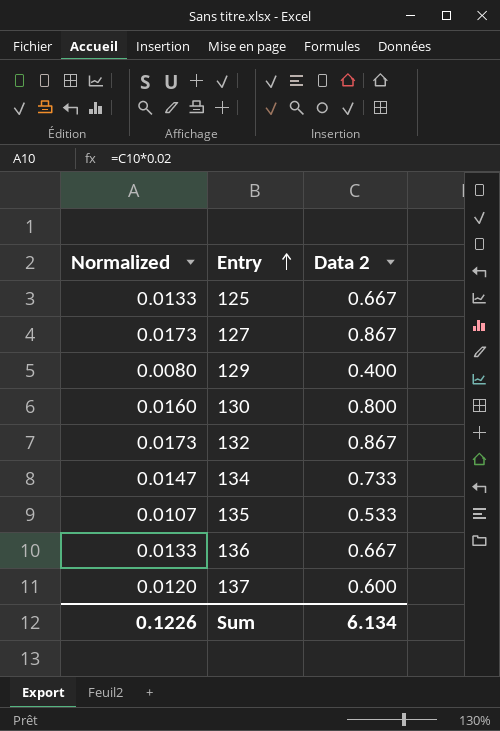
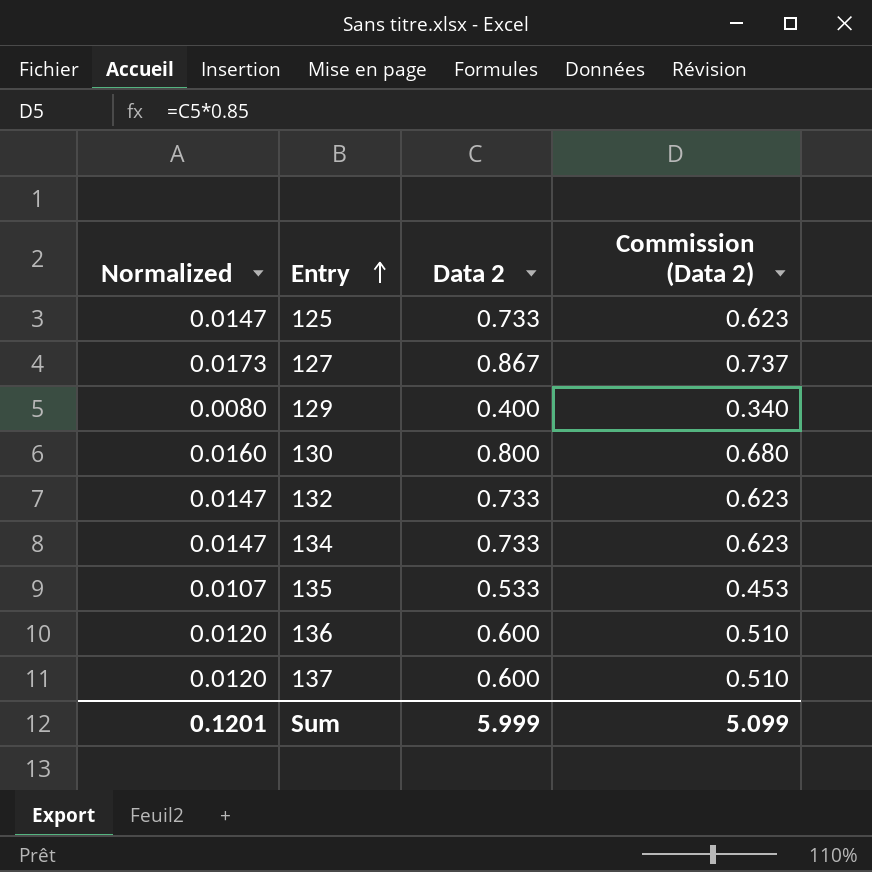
column Commission (Data 2) | formula: none -> [Data 2] * 0.85
125 | Normalized: 0.0133 -> 0.0147
125 | Data 2: 0.667 -> 0.733
132 | Normalized: 0.0173 -> 0.0147
132 | Data 2: 0.867 -> 0.733
136 | Normalized: 0.0133 -> 0.0120
136 | Data 2: 0.667 -> 0.600
Sum | Normalized: 0.1226 -> 0.1201
Sum | Data 2: 6.134 -> 5.999

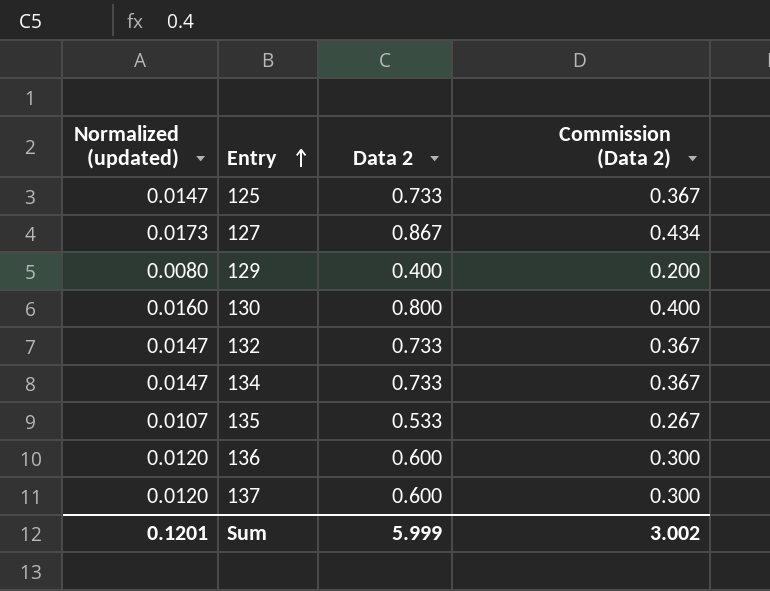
column name: Normalized -> Normalized (updated)
column Commission (Data 2) | formula: [Data 2] * 0.85 -> [Data 2] * 0.5
Sum | Commission (Data 2): 5.099 -> 3.002

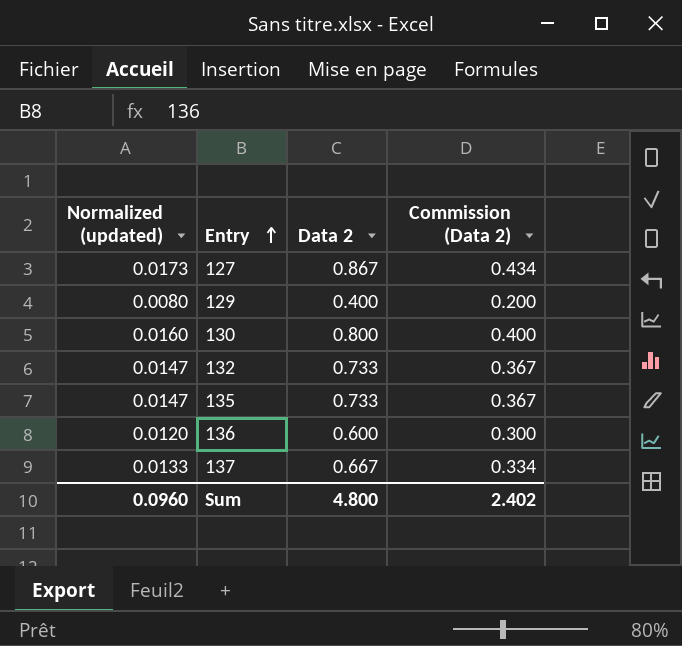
row 125: 0.0147 | 0.733 | 0.367 -> none
row 134: 0.0147 | 0.733 | 0.367 -> none
135 | Normalized (updated): 0.0107 -> 0.0147
135 | Data 2: 0.533 -> 0.733
135 | Commission (Data 2): 0.267 -> 0.367
137 | Normalized (updated): 0.0120 -> 0.0133
137 | Data 2: 0.600 -> 0.667
137 | Commission (Data 2): 0.300 -> 0.334
Sum | Normalized (updated): 0.1201 -> 0.0960
Sum | Data 2: 5.999 -> 4.800
Sum | Commission (Data 2): 3.002 -> 2.402

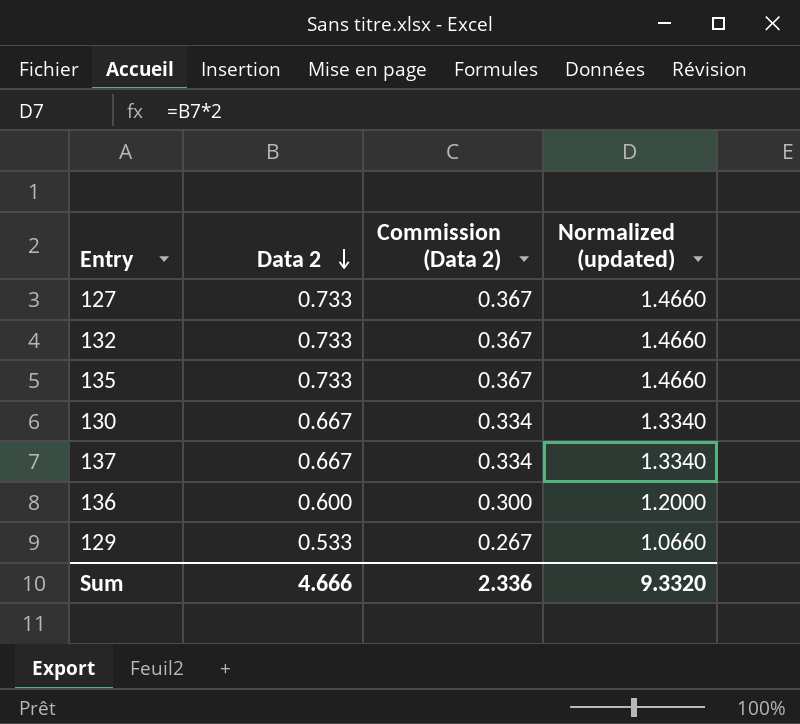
row order: Entry ascending -> Data 2 descending
column Normalized (updated) | formula: [Data 2] * 0.02 -> [Data 2] * 2
column Normalized (updated) | position: 1 -> 4
127 | Data 2: 0.867 -> 0.733
127 | Commission (Data 2): 0.434 -> 0.367
130 | Data 2: 0.800 -> 0.667
130 | Commission (Data 2): 0.400 -> 0.334
129 | Data 2: 0.400 -> 0.533
129 | Commission (Data 2): 0.200 -> 0.267
Sum | Data 2: 4.800 -> 4.666
Sum | Commission (Data 2): 2.402 -> 2.336
Sum | Normalized (updated): 0.0960 -> 9.3320

